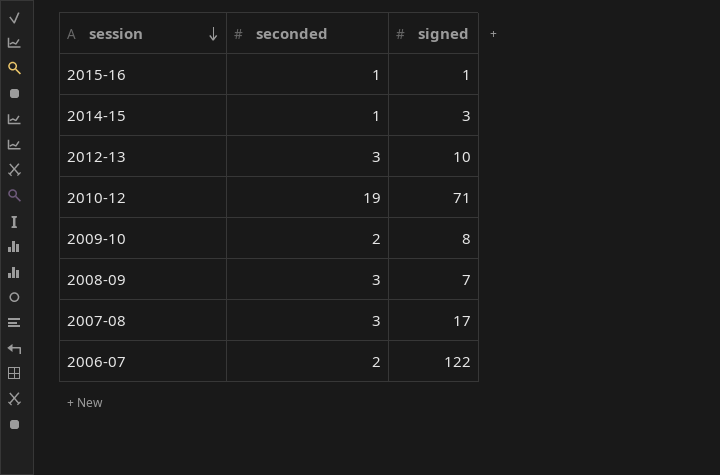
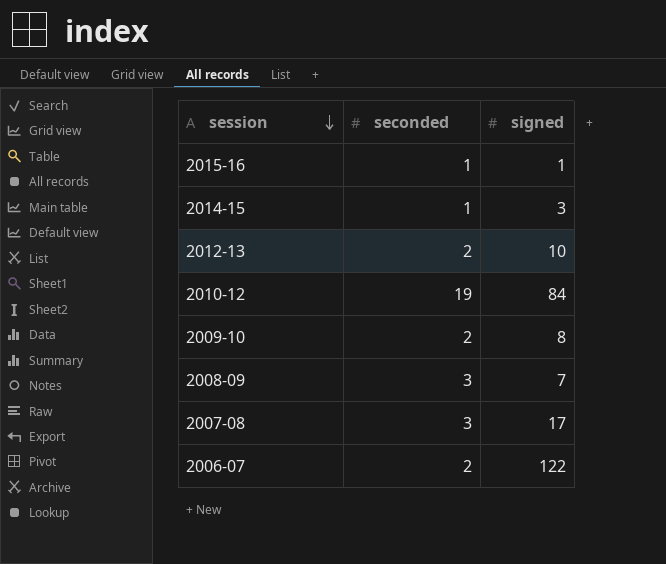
2012-13 | seconded: 3 -> 2
2010-12 | signed: 71 -> 84

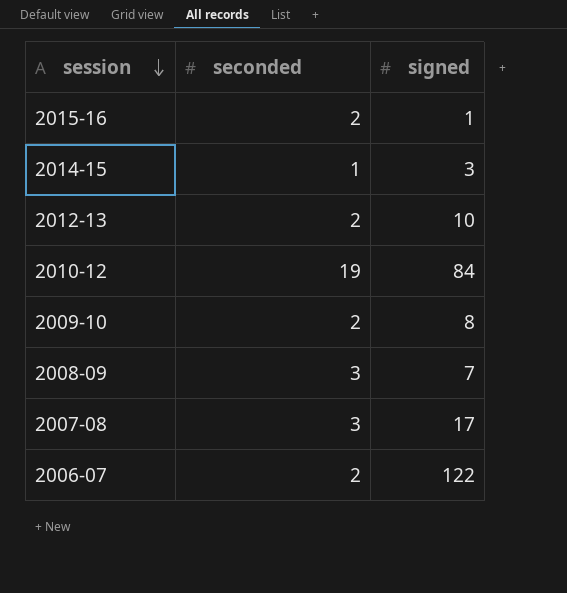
2015-16 | seconded: 1 -> 2

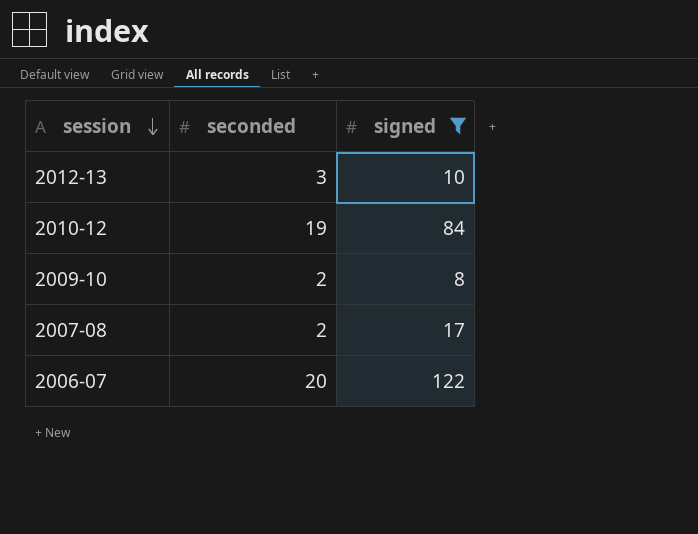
filter: none -> signed >= 8
2012-13 | seconded: 2 -> 3
2007-08 | seconded: 3 -> 2
2006-07 | seconded: 2 -> 20

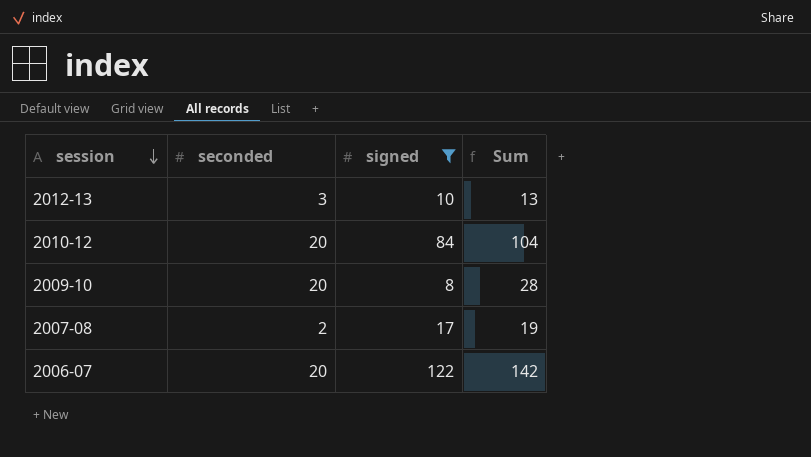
column Sum | formula: none -> [seconded] + [signed]
2010-12 | seconded: 19 -> 20
2009-10 | seconded: 2 -> 20

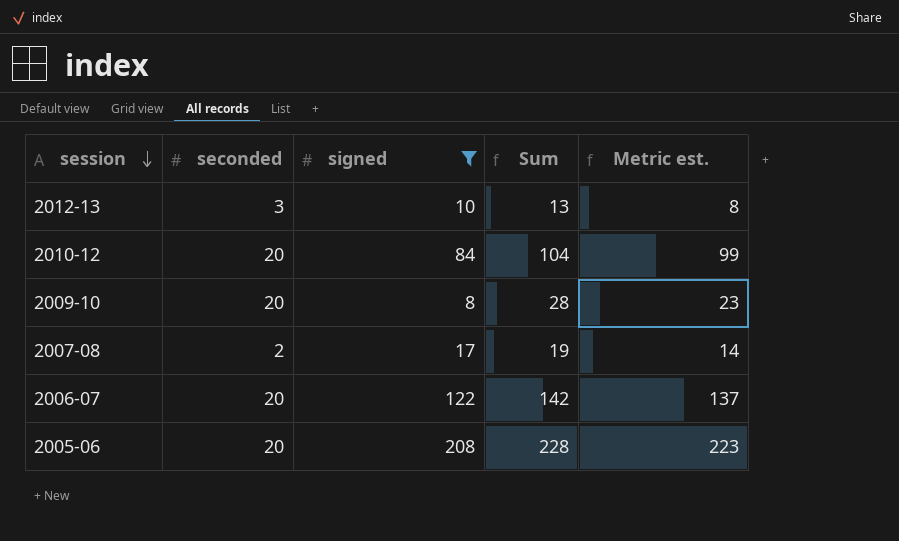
column Metric est. | formula: none -> [Sum] - 5
row 2005-06: none -> 20 | 208 | 228 | 223

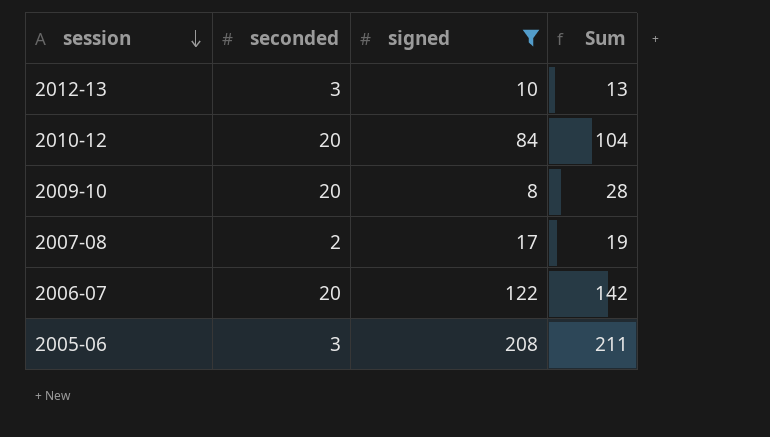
column Metric est. | formula: [Sum] - 5 -> none
2005-06 | seconded: 20 -> 3
2005-06 | Sum: 228 -> 211

